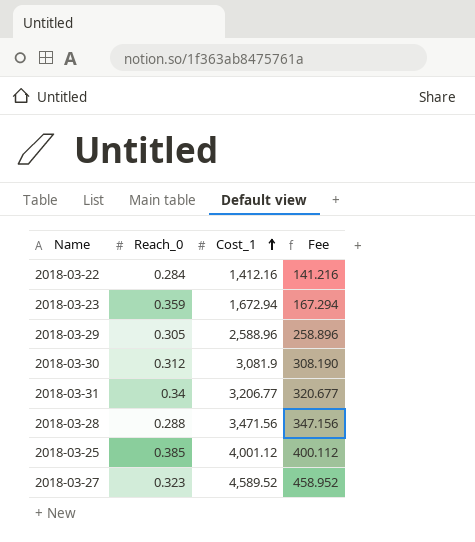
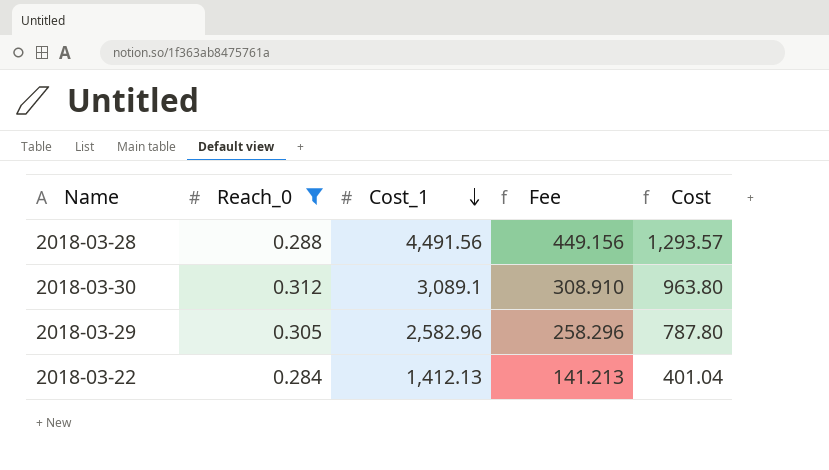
filter: none -> Reach_0 <= 0.312
row order: Cost_1 ascending -> Cost_1 descending
column Cost | formula: none -> [Reach_0] * [Cost_1]
2018-03-28 | Cost_1: 3,471.56 -> 4,491.56
2018-03-28 | Fee: 347.156 -> 449.156
2018-03-30 | Cost_1: 3,081.9 -> 3,089.1
2018-03-30 | Fee: 308.190 -> 308.910
2018-03-29 | Cost_1: 2,588.96 -> 2,582.96
2018-03-29 | Fee: 258.896 -> 258.296
2018-03-22 | Cost_1: 1,412.16 -> 1,412.13
2018-03-22 | Fee: 141.216 -> 141.213

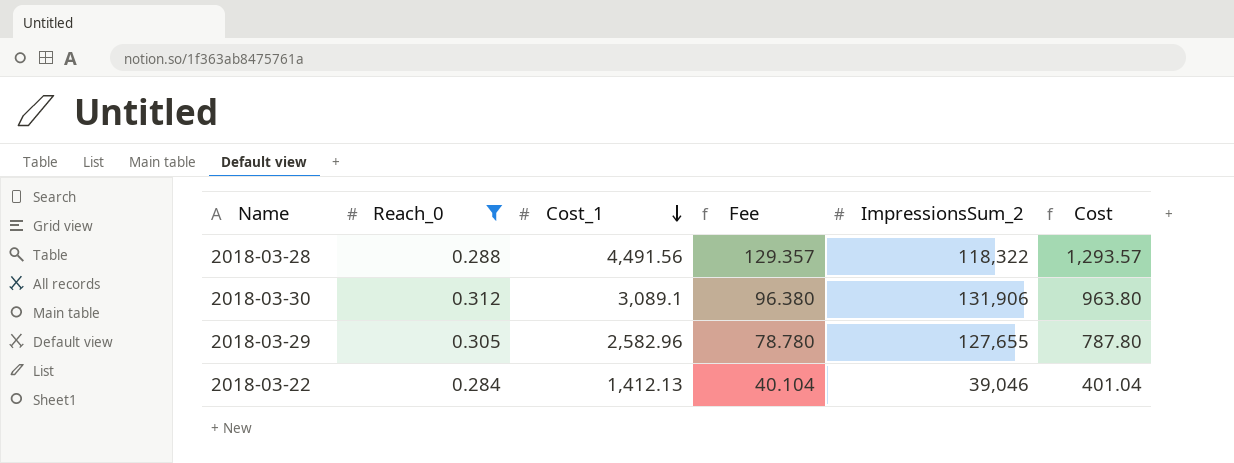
column Fee | formula: [Cost_1] * 0.1 -> [Cost] * 0.1
column ImpressionsSum_2 | position: none -> 5

